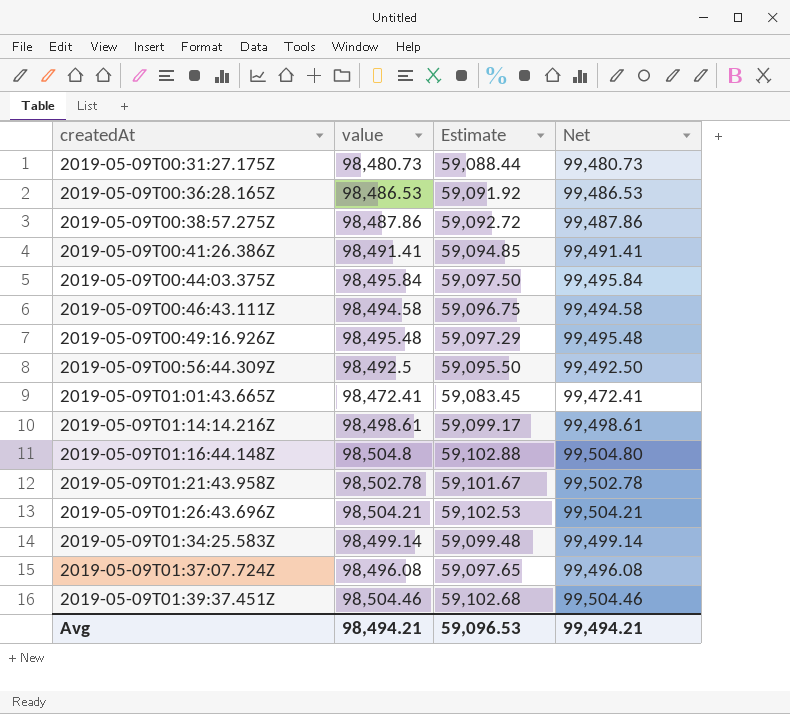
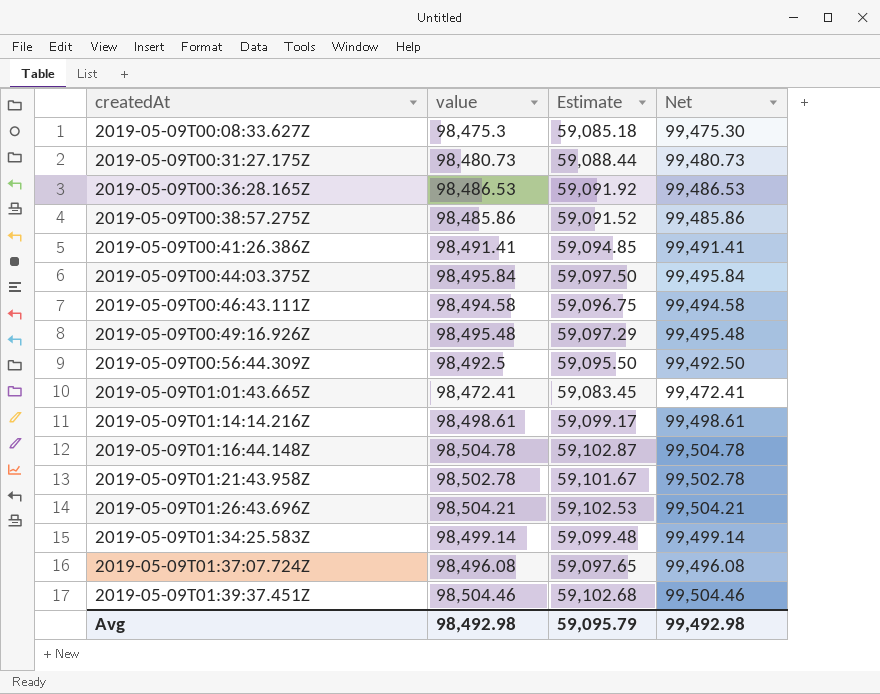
row 2019-05-09T00:08:33.627Z: none -> 98,475.3 | 59,085.18 | 99,475.30
2019-05-09T00:38:57.275Z | value: 98,487.86 -> 98,485.86
2019-05-09T00:38:57.275Z | Estimate: 59,092.72 -> 59,091.52
2019-05-09T00:38:57.275Z | Net: 99,487.86 -> 99,485.86
2019-05-09T01:16:44.148Z | value: 98,504.8 -> 98,504.78
2019-05-09T01:16:44.148Z | Estimate: 59,102.88 -> 59,102.87
2019-05-09T01:16:44.148Z | Net: 99,504.80 -> 99,504.78
Avg | value: 98,494.21 -> 98,492.98
Avg | Estimate: 59,096.53 -> 59,095.79
Avg | Net: 99,494.21 -> 99,492.98

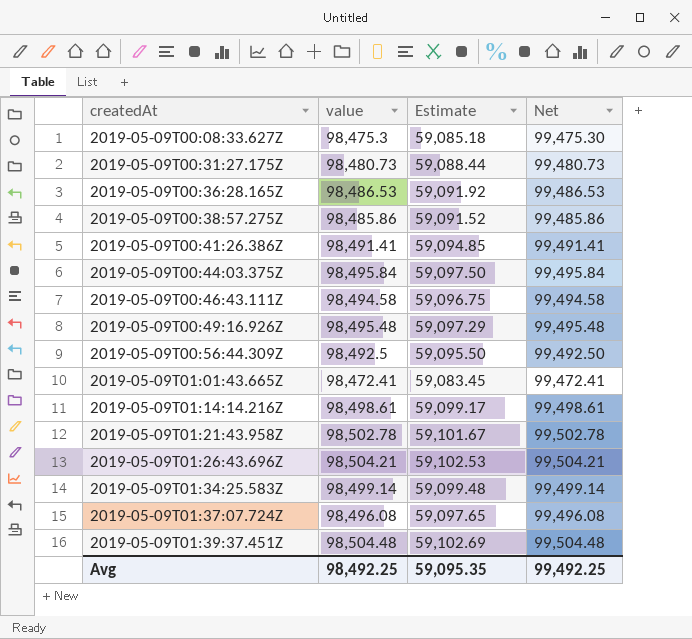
row 2019-05-09T01:16:44.148Z: 98,504.78 | 59,102.87 | 99,504.78 -> none
2019-05-09T01:39:37.451Z | value: 98,504.46 -> 98,504.48
2019-05-09T01:39:37.451Z | Estimate: 59,102.68 -> 59,102.69
2019-05-09T01:39:37.451Z | Net: 99,504.46 -> 99,504.48
Avg | value: 98,492.98 -> 98,492.25
Avg | Estimate: 59,095.79 -> 59,095.35
Avg | Net: 99,492.98 -> 99,492.25

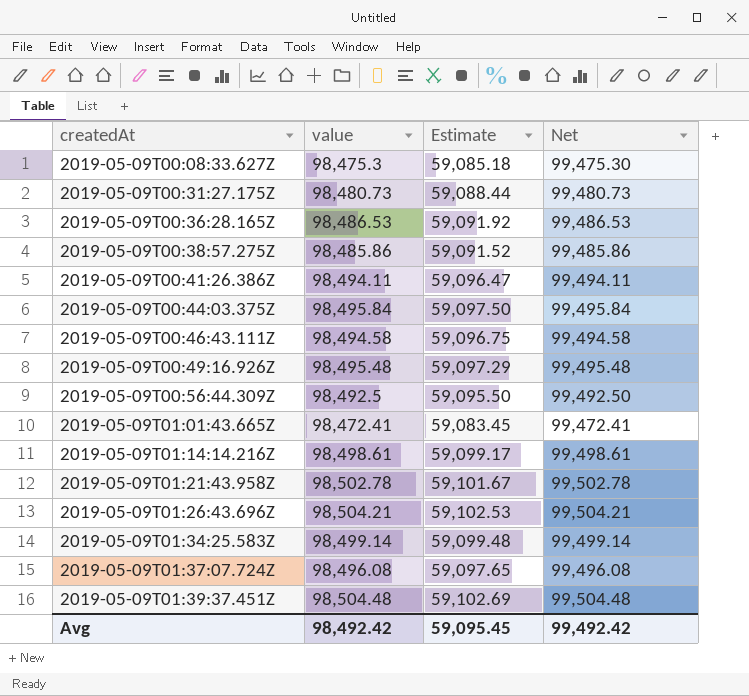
2019-05-09T00:41:26.386Z | value: 98,491.41 -> 98,494.11
2019-05-09T00:41:26.386Z | Estimate: 59,094.85 -> 59,096.47
2019-05-09T00:41:26.386Z | Net: 99,491.41 -> 99,494.11
Avg | value: 98,492.25 -> 98,492.42
Avg | Estimate: 59,095.35 -> 59,095.45
Avg | Net: 99,492.25 -> 99,492.42

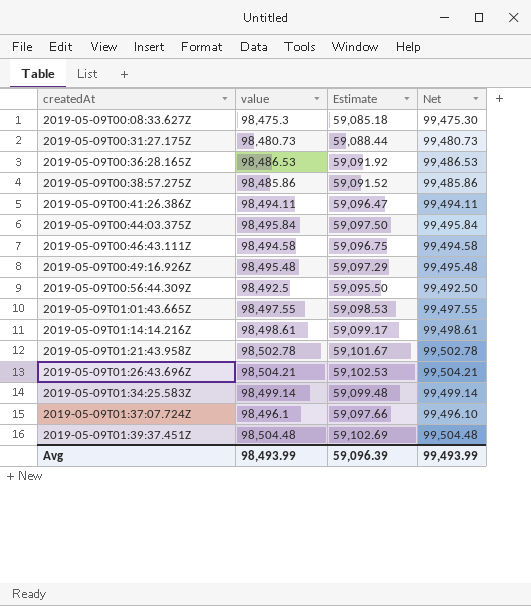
2019-05-09T01:01:43.665Z | value: 98,472.41 -> 98,497.55
2019-05-09T01:01:43.665Z | Estimate: 59,083.45 -> 59,098.53
2019-05-09T01:01:43.665Z | Net: 99,472.41 -> 99,497.55
2019-05-09T01:37:07.724Z | value: 98,496.08 -> 98,496.1
2019-05-09T01:37:07.724Z | Estimate: 59,097.65 -> 59,097.66
2019-05-09T01:37:07.724Z | Net: 99,496.08 -> 99,496.10
Avg | value: 98,492.42 -> 98,493.99
Avg | Estimate: 59,095.45 -> 59,096.39
Avg | Net: 99,492.42 -> 99,493.99

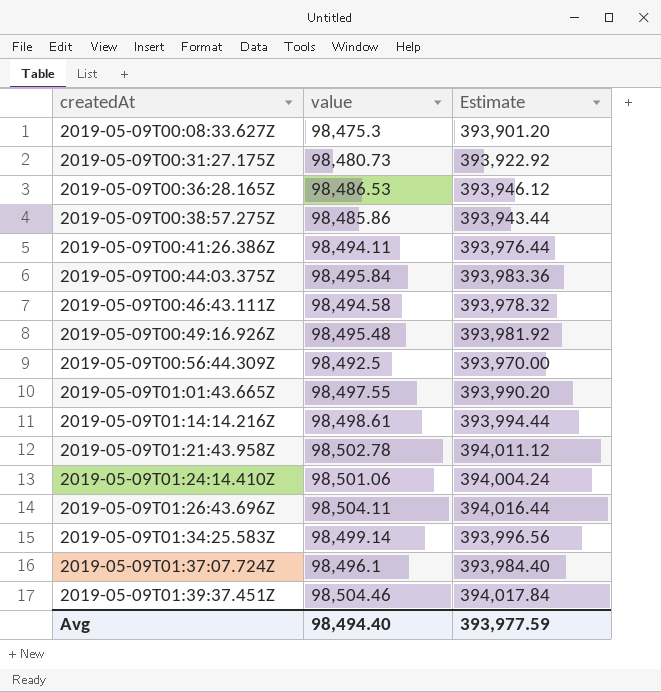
column Net | formula: [value] + 1000 -> none
column Estimate | formula: [value] * 0.6 -> [value] * 4
row 2019-05-09T01:24:14.410Z: none -> 98,501.06 | 394,004.24
2019-05-09T01:26:43.696Z | value: 98,504.21 -> 98,504.11
2019-05-09T01:39:37.451Z | value: 98,504.48 -> 98,504.46
Avg | value: 98,493.99 -> 98,494.40
Avg | Estimate: 59,096.39 -> 393,977.59

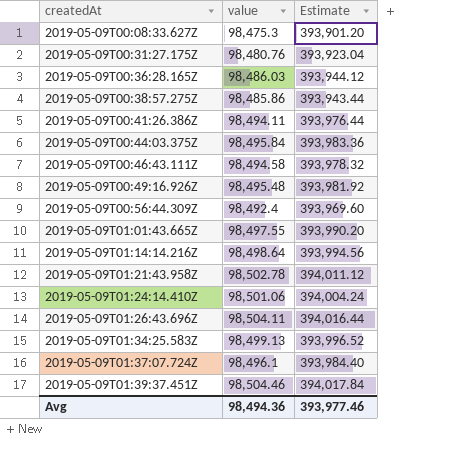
2019-05-09T00:31:27.175Z | value: 98,480.73 -> 98,480.76
2019-05-09T00:31:27.175Z | Estimate: 393,922.92 -> 393,923.04
2019-05-09T00:36:28.165Z | value: 98,486.53 -> 98,486.03
2019-05-09T00:36:28.165Z | Estimate: 393,946.12 -> 393,944.12
2019-05-09T00:56:44.309Z | value: 98,492.5 -> 98,492.4
2019-05-09T00:56:44.309Z | Estimate: 393,970.00 -> 393,969.60
2019-05-09T01:14:14.216Z | value: 98,498.61 -> 98,498.64
2019-05-09T01:14:14.216Z | Estimate: 393,994.44 -> 393,994.56
2019-05-09T01:34:25.583Z | value: 98,499.14 -> 98,499.13
2019-05-09T01:34:25.583Z | Estimate: 393,996.56 -> 393,996.52
Avg | value: 98,494.40 -> 98,494.36
Avg | Estimate: 393,977.59 -> 393,977.46

